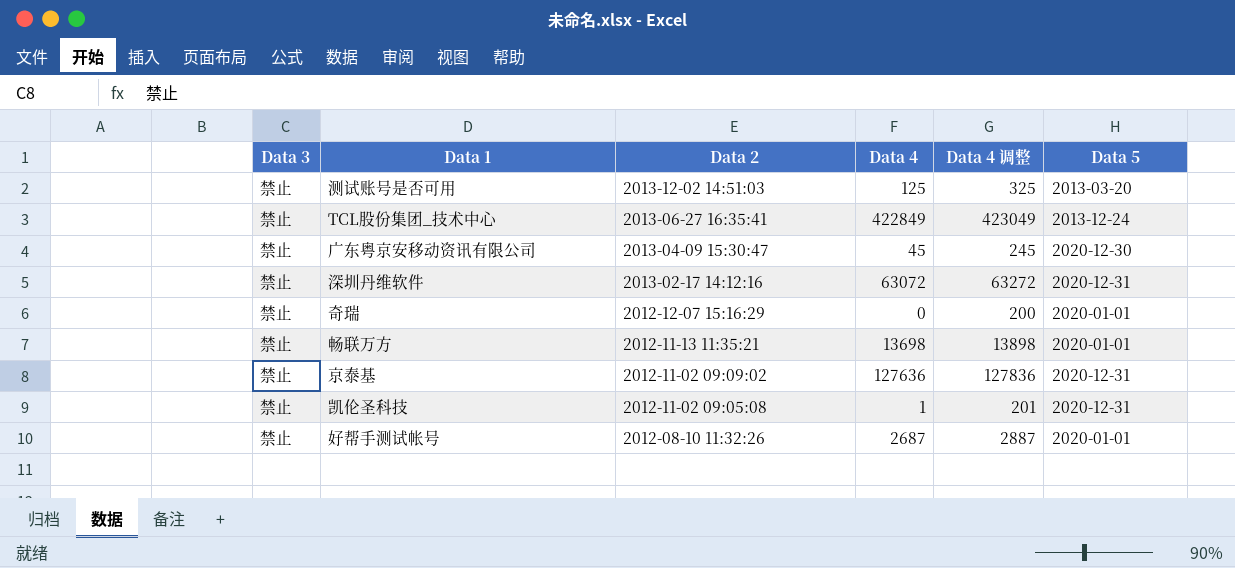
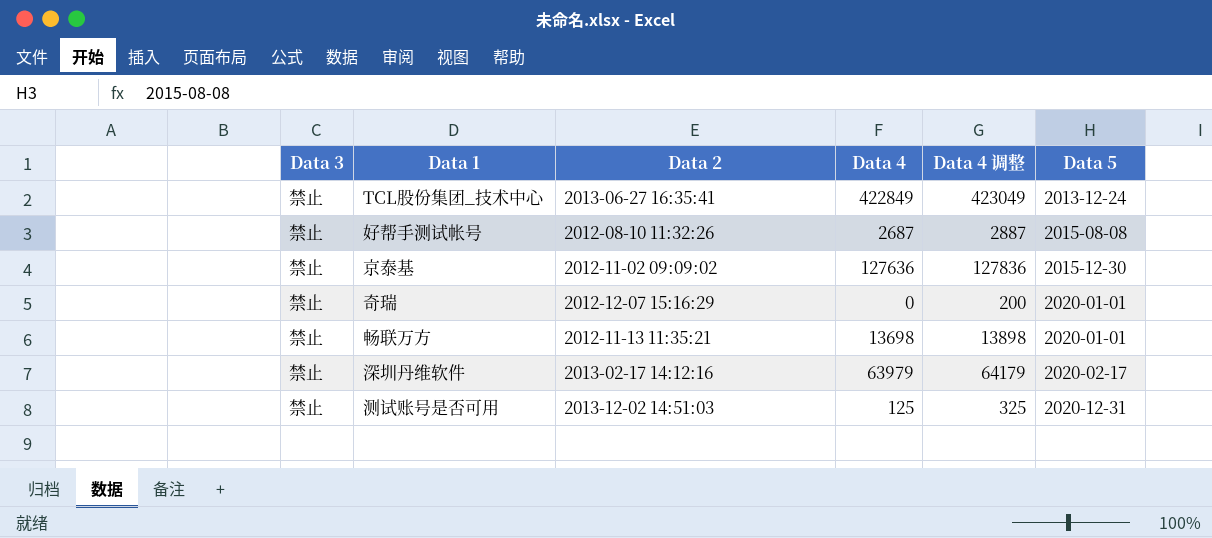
row order: Data 2 descending -> Data 5 ascending
row 广东粤京安移动资讯有限公司: 禁止 | 2013-04-09 15:30:47 | 45 | 245 | 2020-12-30 -> none
row 凯伦圣科技: 禁止 | 2012-11-02 09:05:08 | 1 | 201 | 2020-12-31 -> none
好帮手测试帐号 | Data 5: 2020-01-01 -> 2015-08-08
京泰基 | Data 5: 2020-12-31 -> 2015-12-30
深圳丹维软件 | Data 4: 63072 -> 63979
深圳丹维软件 | Data 4 调整: 63272 -> 64179
深圳丹维软件 | Data 5: 2020-12-31 -> 2020-02-17
测试账号是否可用 | Data 5: 2013-03-20 -> 2020-12-31

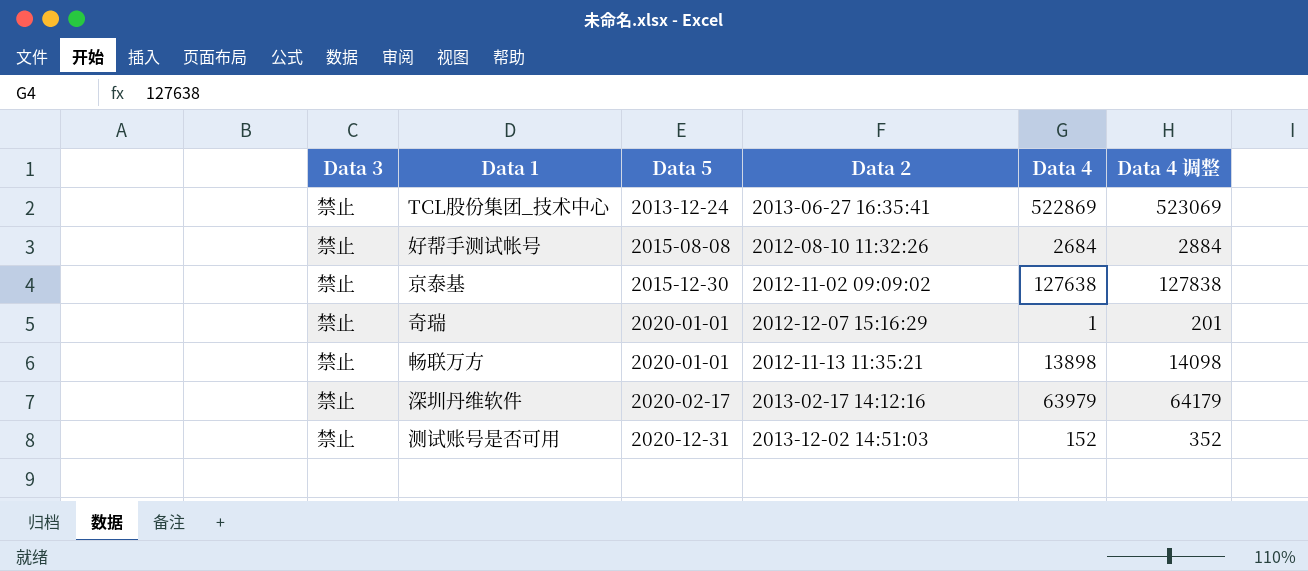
column Data 5 | position: 6 -> 3
TCL股份集团_技术中心 | Data 4: 422849 -> 522869
TCL股份集团_技术中心 | Data 4 调整: 423049 -> 523069
好帮手测试帐号 | Data 4: 2687 -> 2684
好帮手测试帐号 | Data 4 调整: 2887 -> 2884
京泰基 | Data 4: 127636 -> 127638
京泰基 | Data 4 调整: 127836 -> 127838
奇瑞 | Data 4: 0 -> 1
奇瑞 | Data 4 调整: 200 -> 201
畅联万方 | Data 4: 13698 -> 13898
畅联万方 | Data 4 调整: 13898 -> 14098
测试账号是否可用 | Data 4: 125 -> 152
测试账号是否可用 | Data 4 调整: 325 -> 352

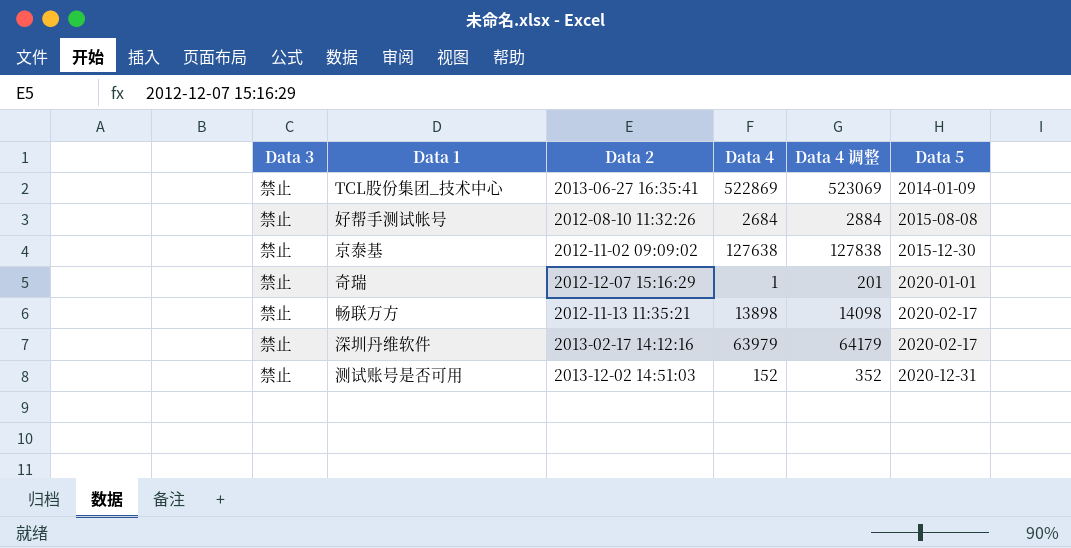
column Data 5 | position: 3 -> 6
TCL股份集团_技术中心 | Data 5: 2013-12-24 -> 2014-01-09
畅联万方 | Data 5: 2020-01-01 -> 2020-02-17

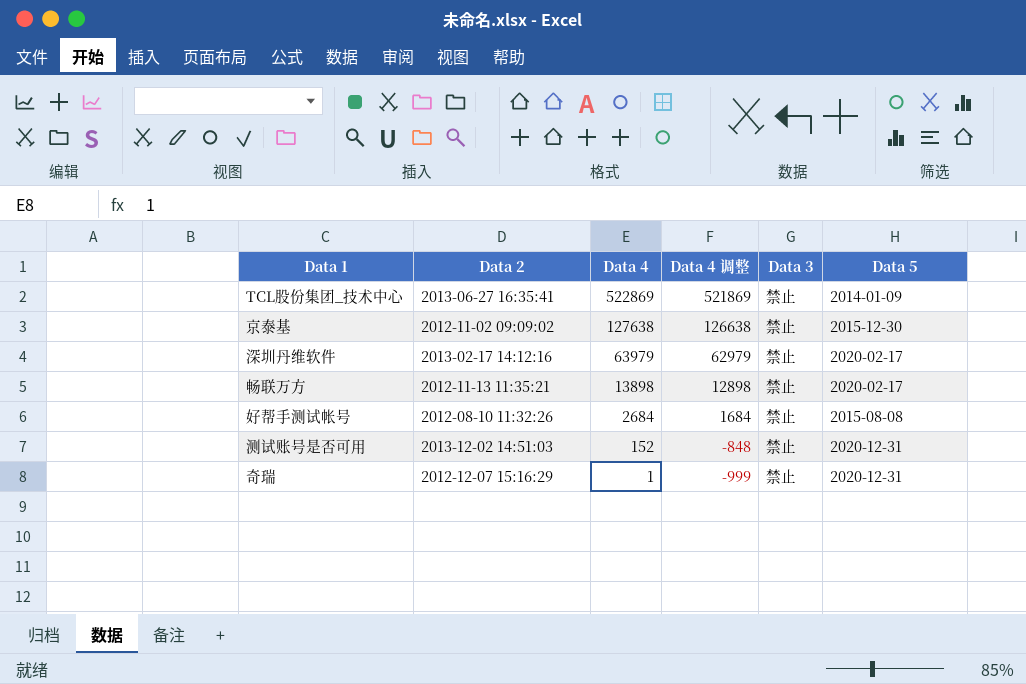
row order: Data 5 ascending -> Data 4 descending
column Data 4 调整 | formula: [Data 4] + 200 -> [Data 4] - 1000
column Data 3 | position: 1 -> 5
奇瑞 | Data 5: 2020-01-01 -> 2020-12-31

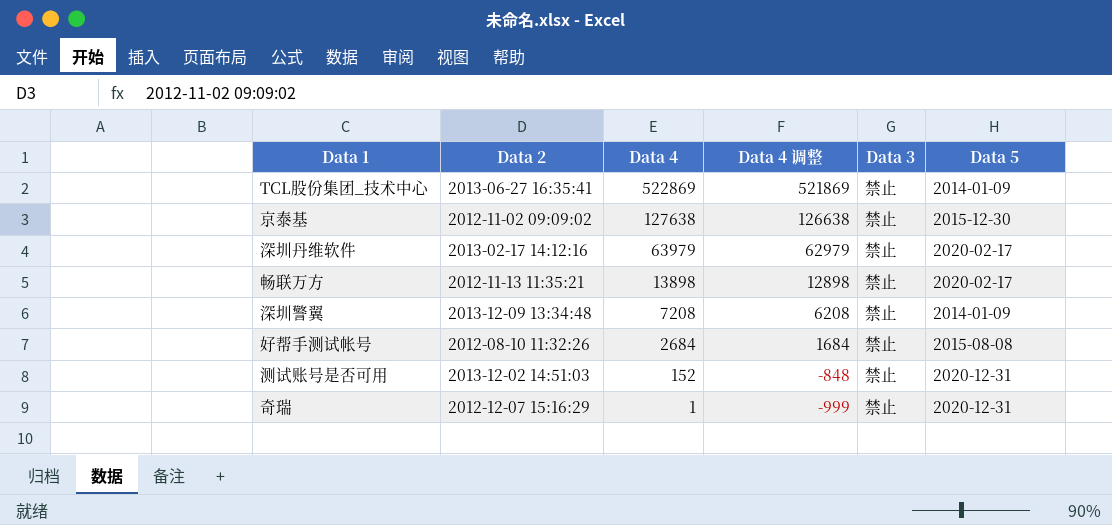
row 深圳警翼: none -> 2013-12-09 13:34:48 | 7208 | 6208 | 禁止 | 2014-01-09

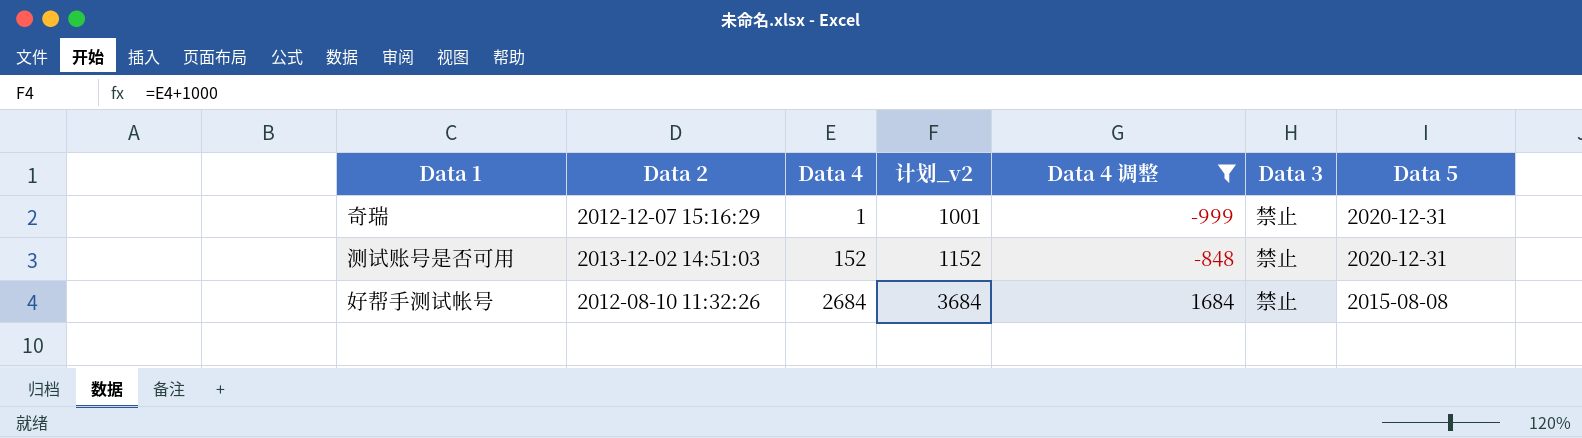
filter: none -> Data 4 调整 <= 1684
row order: Data 4 descending -> Data 4 ascending
column 计划_v2 | formula: none -> [Data 4] + 1000

